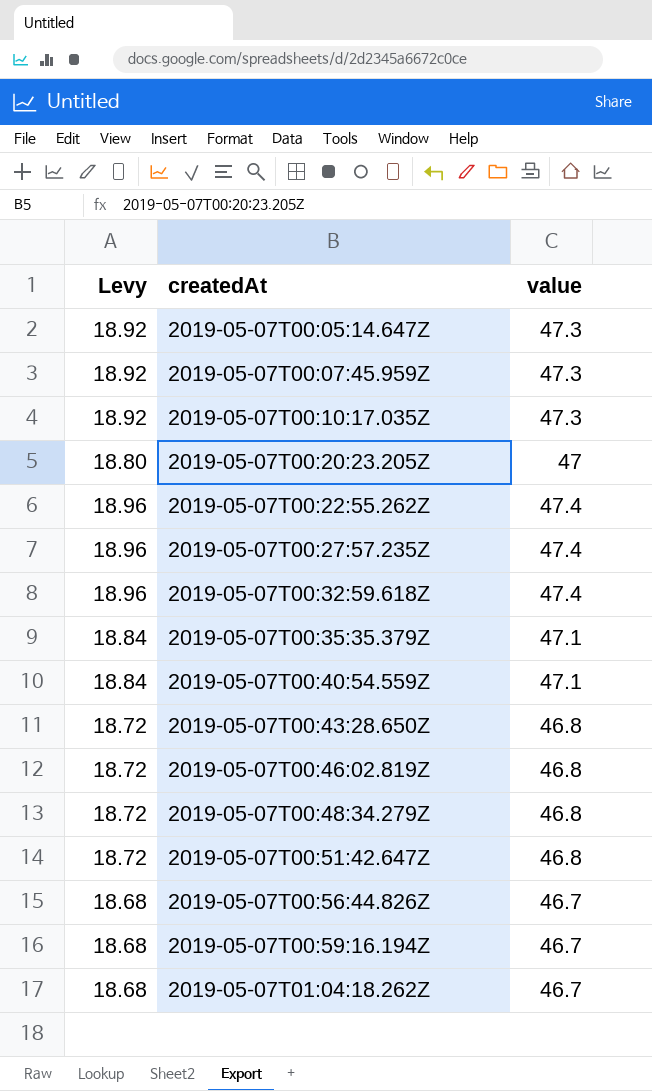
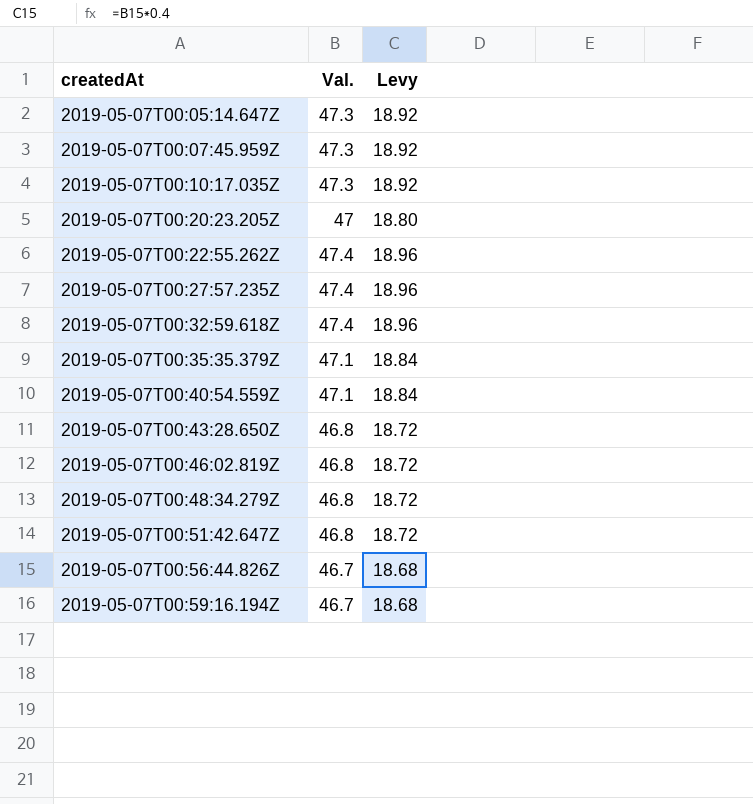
column name: value -> Val.
column Levy | position: 1 -> 3
row 2019-05-07T01:04:18.262Z: 18.68 | 46.7 -> none

